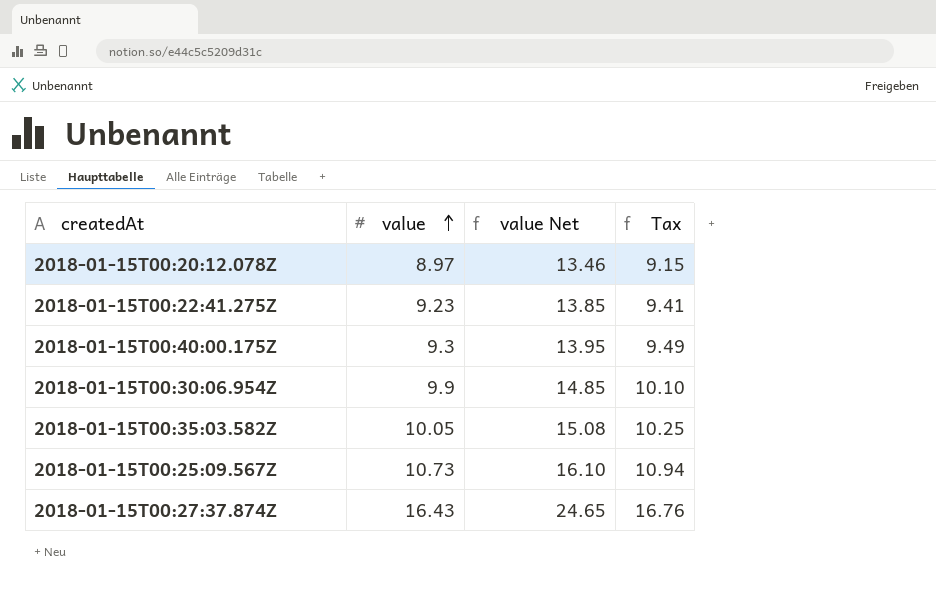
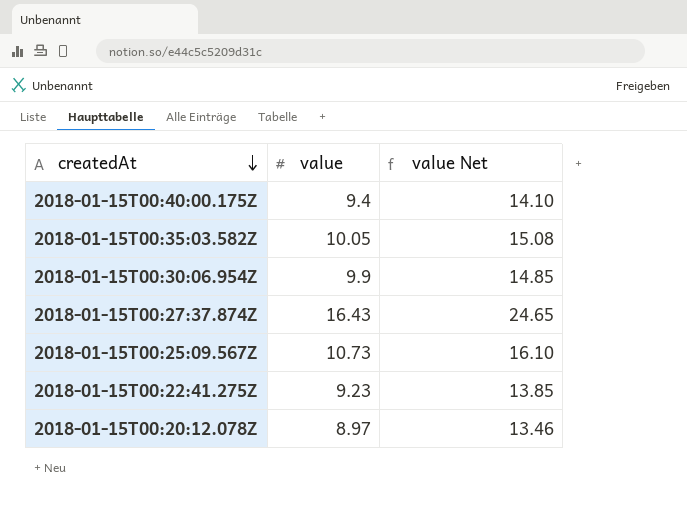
row order: value ascending -> createdAt descending
column Tax | formula: [value] * 1.02 -> none
2018-01-15T00:40:00.175Z | value: 9.3 -> 9.4
2018-01-15T00:40:00.175Z | value Net: 13.95 -> 14.10

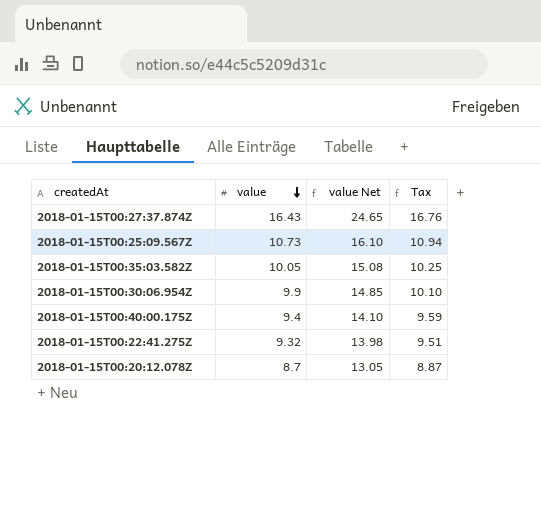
row order: createdAt descending -> value descending
column Tax | formula: none -> [value] * 1.02
2018-01-15T00:22:41.275Z | value: 9.23 -> 9.32
2018-01-15T00:22:41.275Z | value Net: 13.85 -> 13.98
2018-01-15T00:20:12.078Z | value: 8.97 -> 8.7
2018-01-15T00:20:12.078Z | value Net: 13.46 -> 13.05

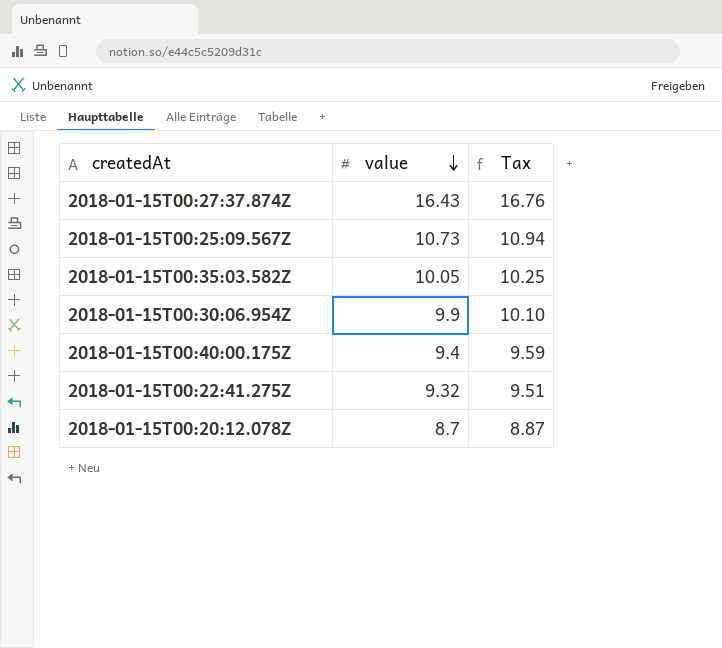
column value Net | formula: [value] * 1.5 -> none

